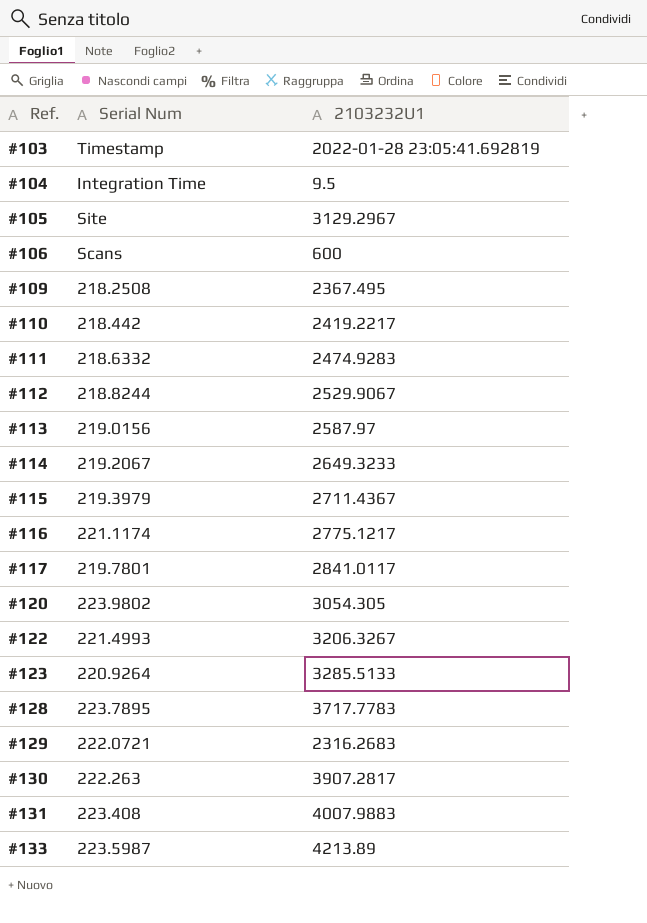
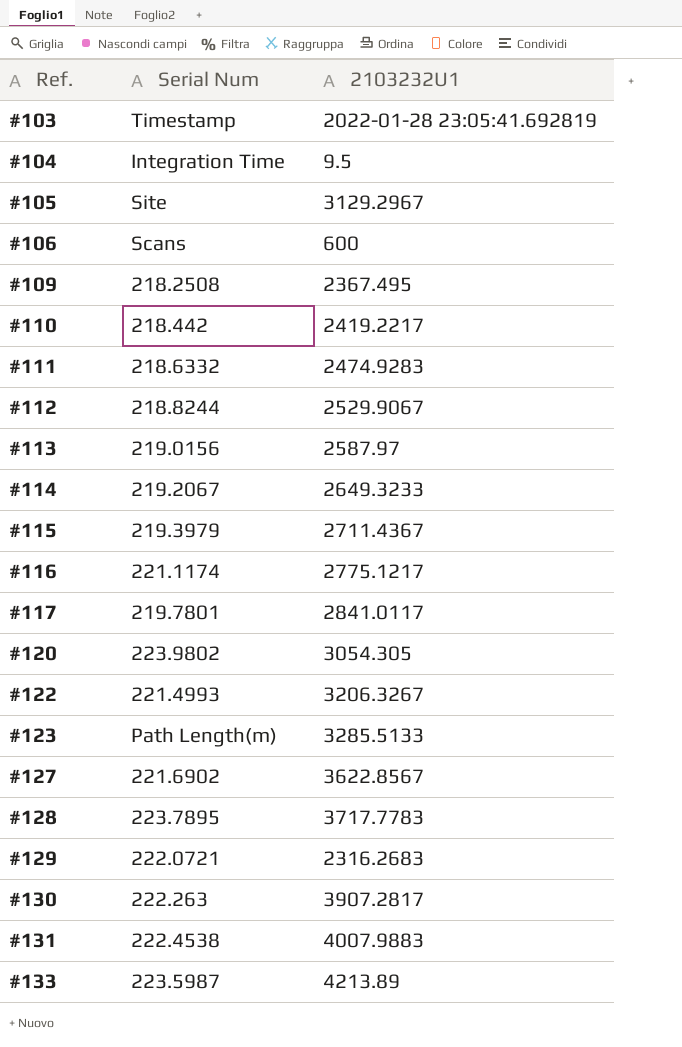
#123 | Serial Num: 220.9264 -> Path Length(m)
row #127: none -> 221.6902 | 3622.8567
#131 | Serial Num: 223.408 -> 222.4538

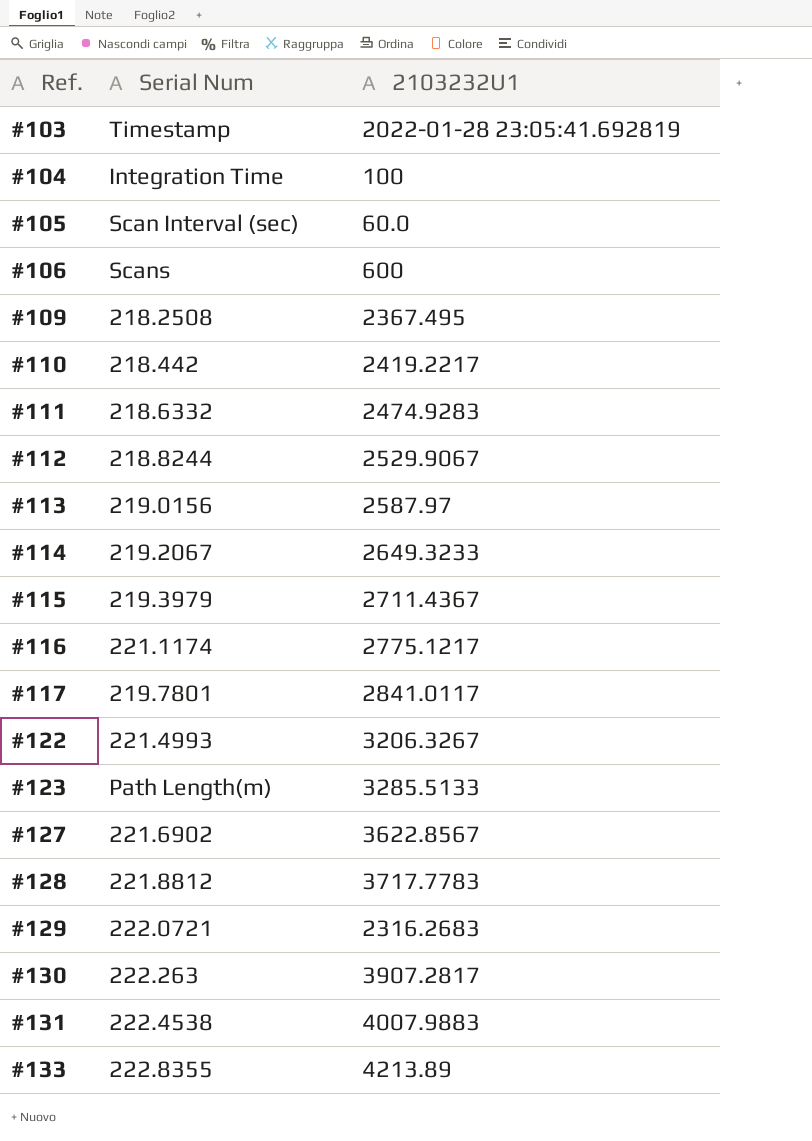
row #120: 223.9802 | 3054.305 -> none
#104 | 2103232U1: 9.5 -> 100
#105 | Serial Num: Site -> Scan Interval (sec)
#105 | 2103232U1: 3129.2967 -> 60.0
#128 | Serial Num: 223.7895 -> 221.8812
#133 | Serial Num: 223.5987 -> 222.8355

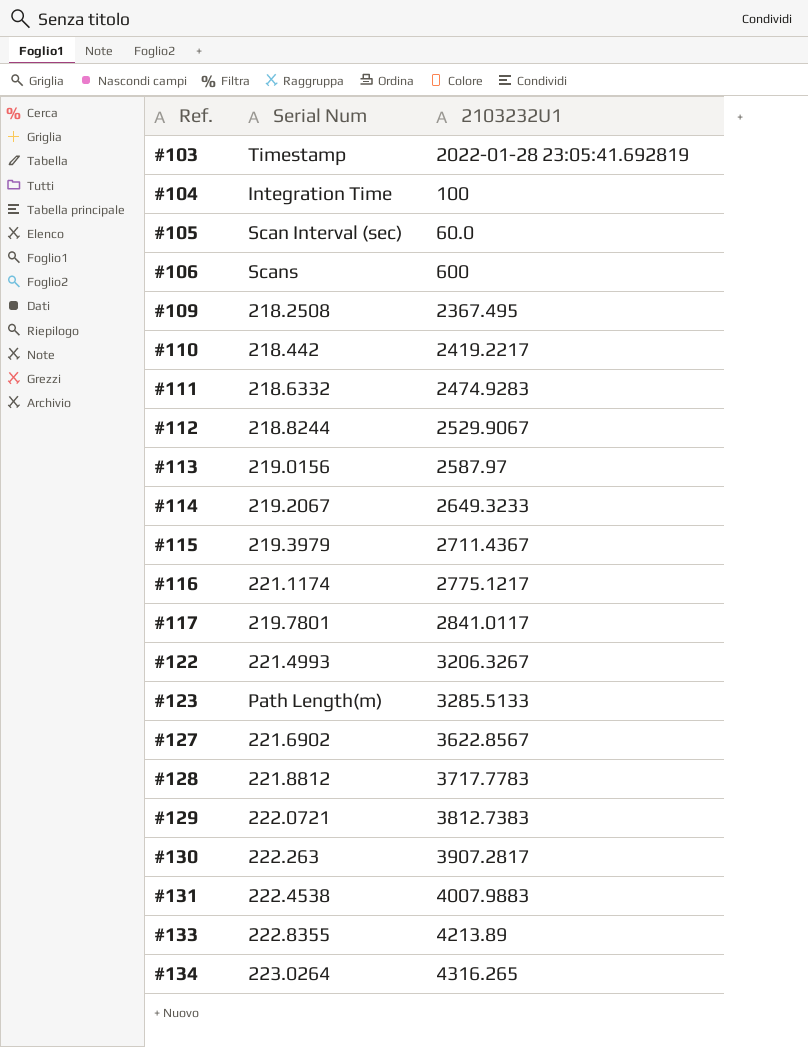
#129 | 2103232U1: 2316.2683 -> 3812.7383
row #134: none -> 223.0264 | 4316.265

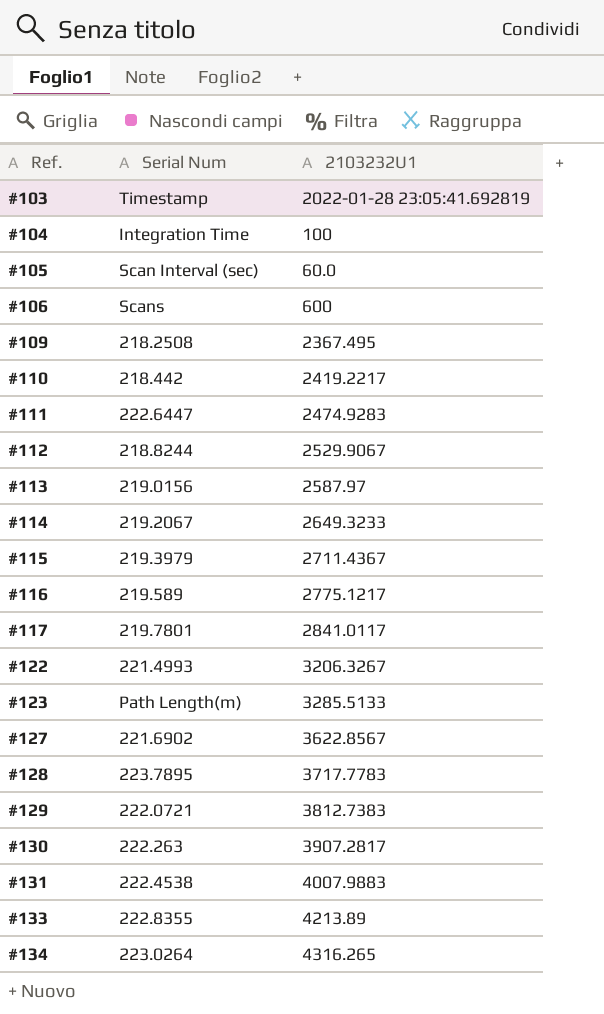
#111 | Serial Num: 218.6332 -> 222.6447
#116 | Serial Num: 221.1174 -> 219.589
#128 | Serial Num: 221.8812 -> 223.7895

